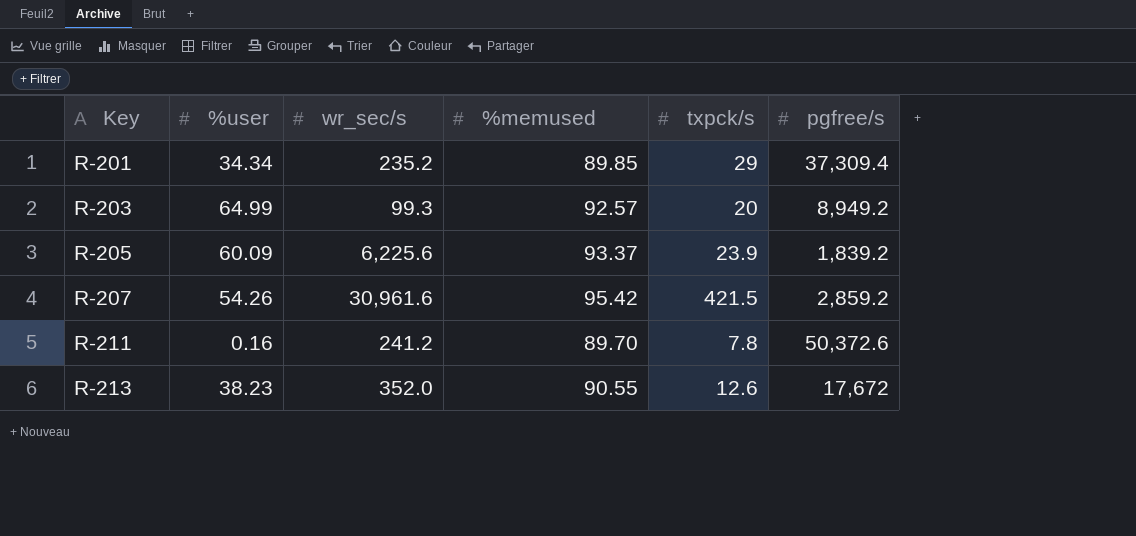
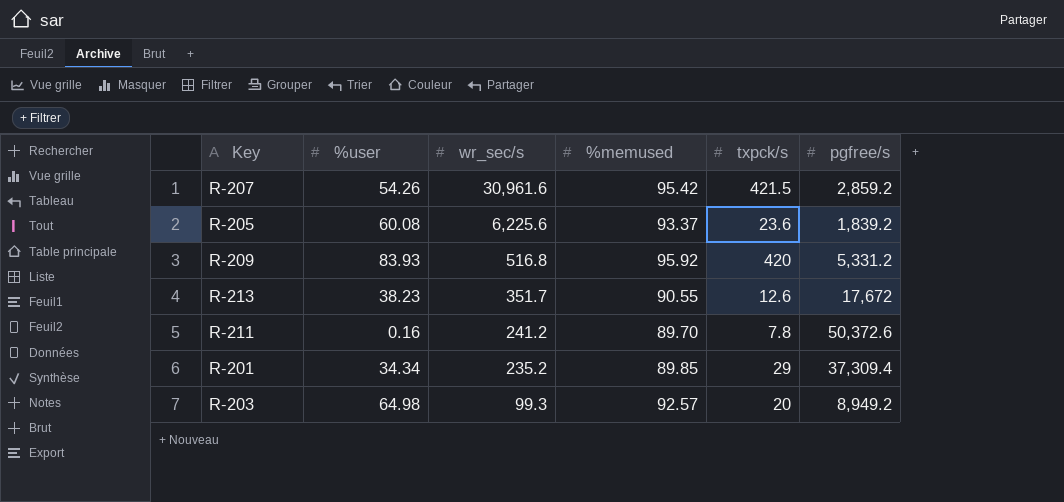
row order: Key ascending -> wr_sec/s descending
R-205 | %user: 60.09 -> 60.08
R-205 | txpck/s: 23.9 -> 23.6
row R-209: none -> 83.93 | 516.8 | 95.92 | 420 | 5,331.2
R-213 | wr_sec/s: 352.0 -> 351.7
R-203 | %user: 64.99 -> 64.98

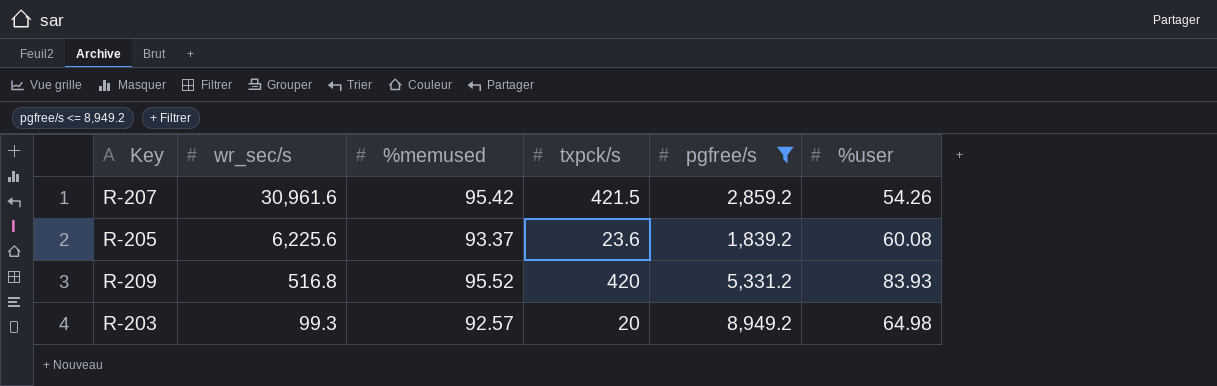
filter: none -> pgfree/s <= 8,949.2
column %user | position: 2 -> 6
R-209 | %memused: 95.92 -> 95.52

